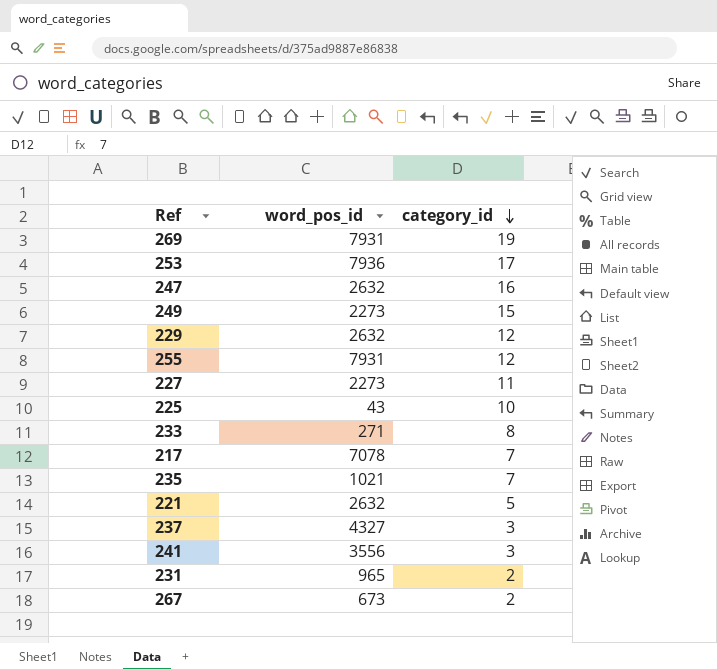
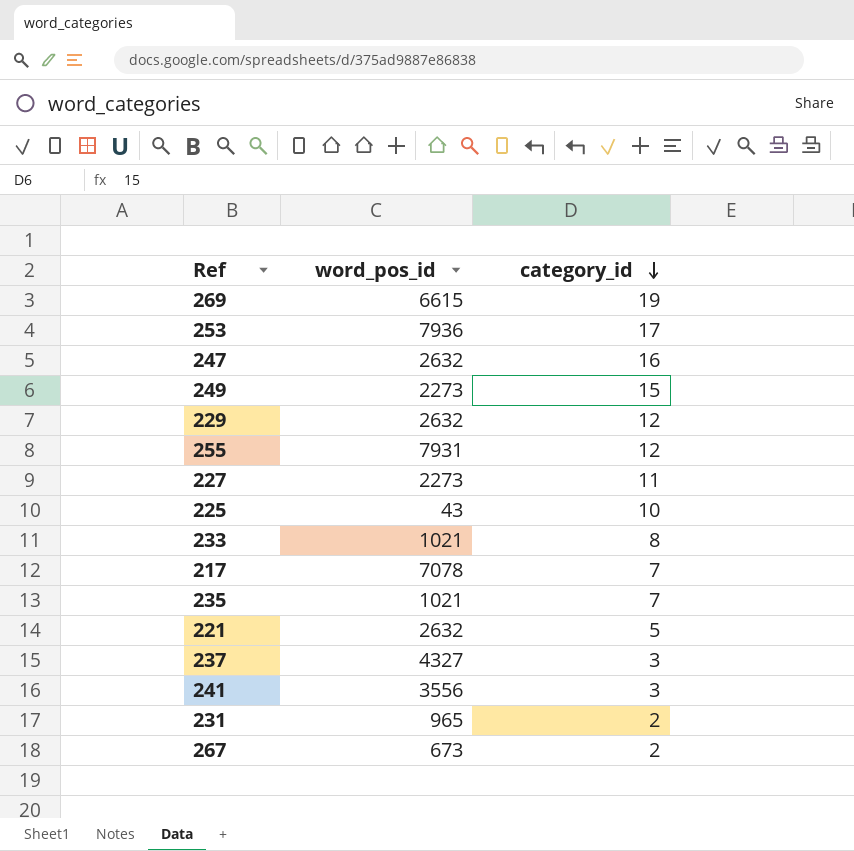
269 | word_pos_id: 7931 -> 6615
233 | word_pos_id: 271 -> 1021

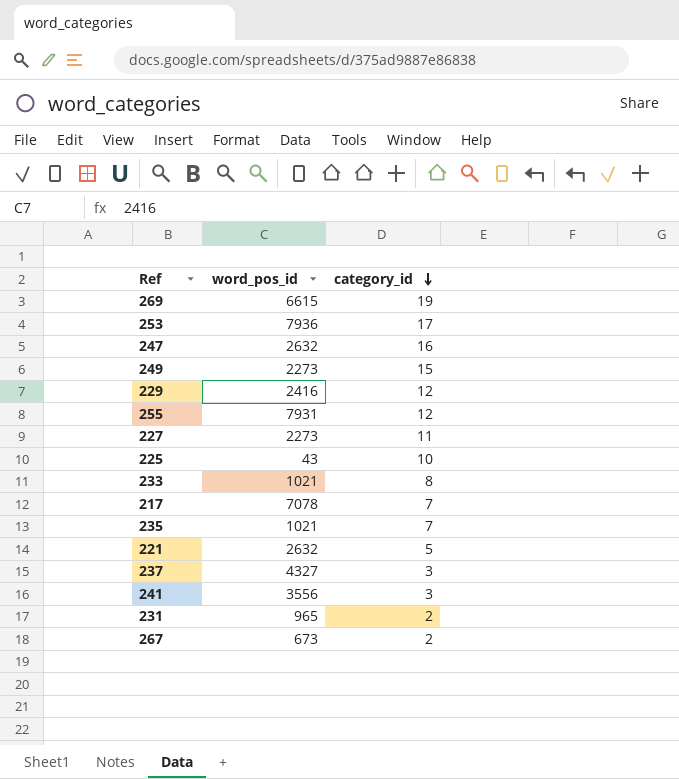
229 | word_pos_id: 2632 -> 2416

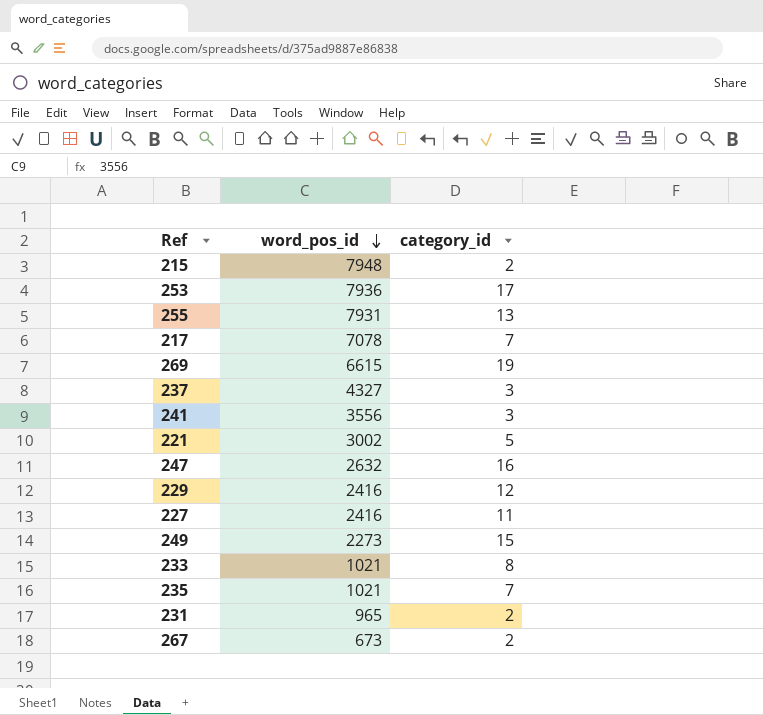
row order: category_id descending -> word_pos_id descending
row 225: 43 | 10 -> none
row 215: none -> 7948 | 2
255 | category_id: 12 -> 13
221 | word_pos_id: 2632 -> 3002
227 | word_pos_id: 2273 -> 2416

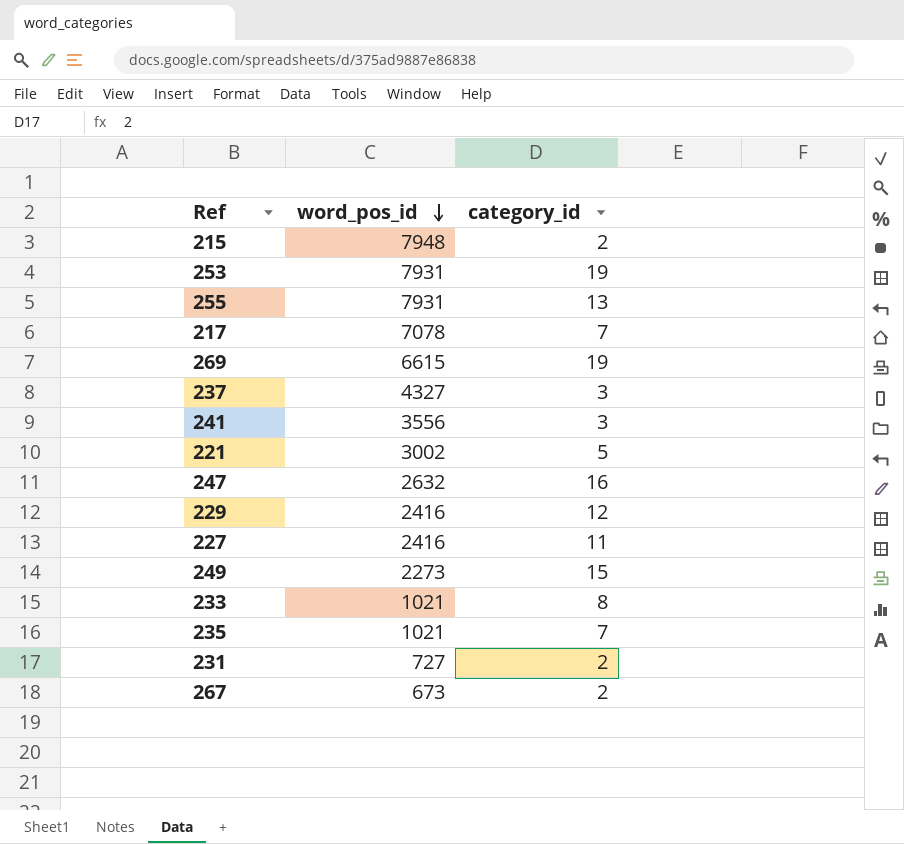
253 | word_pos_id: 7936 -> 7931
253 | category_id: 17 -> 19
231 | word_pos_id: 965 -> 727

